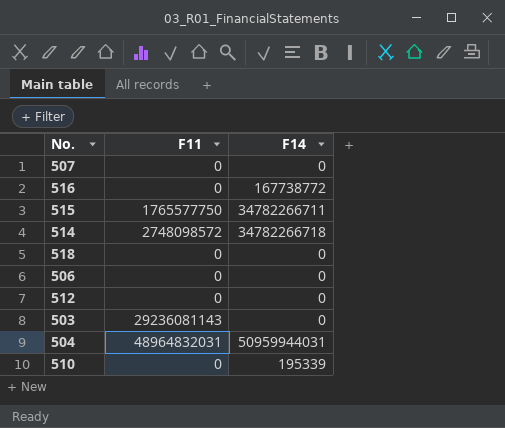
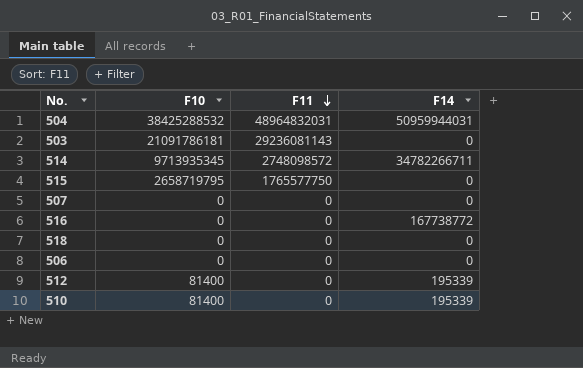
row order: none -> F11 descending
column F10 | position: none -> 2
514 | F14: 34782266718 -> 34782266711
515 | F14: 34782266711 -> 0
512 | F14: 0 -> 195339

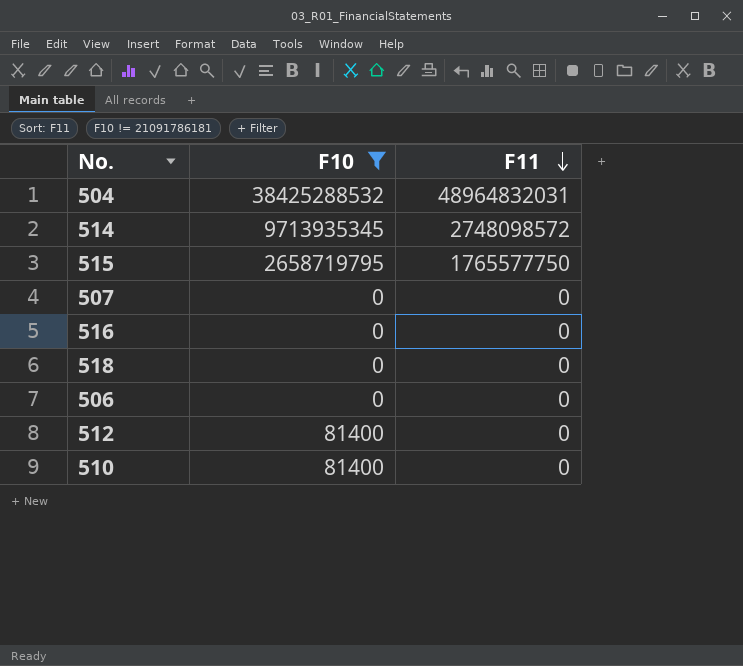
filter: none -> F10 != 21091786181
column F14 | position: 4 -> none

